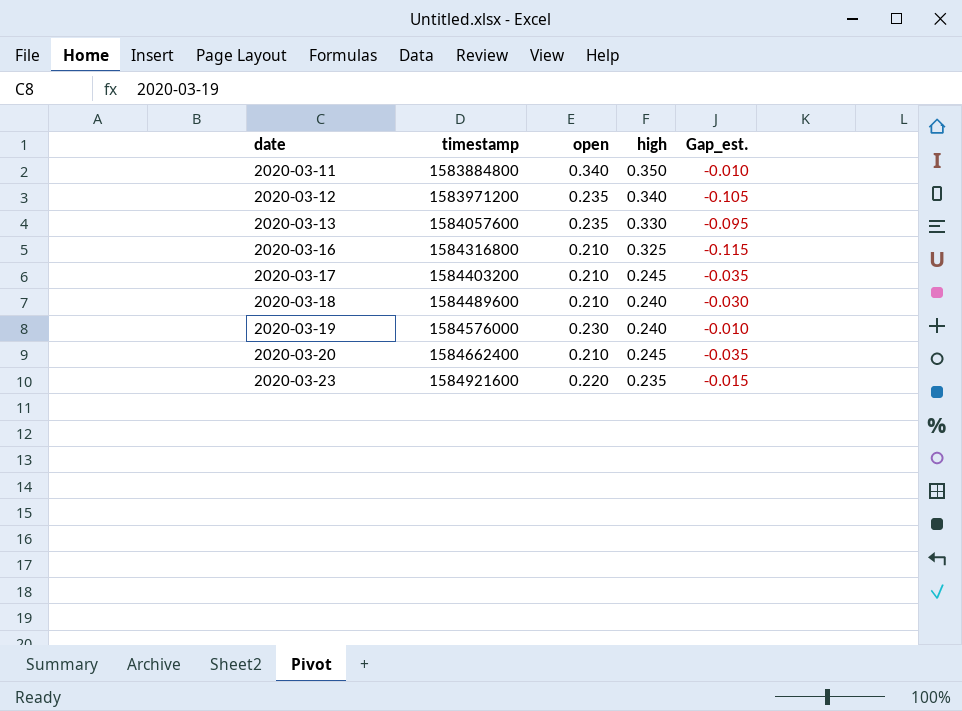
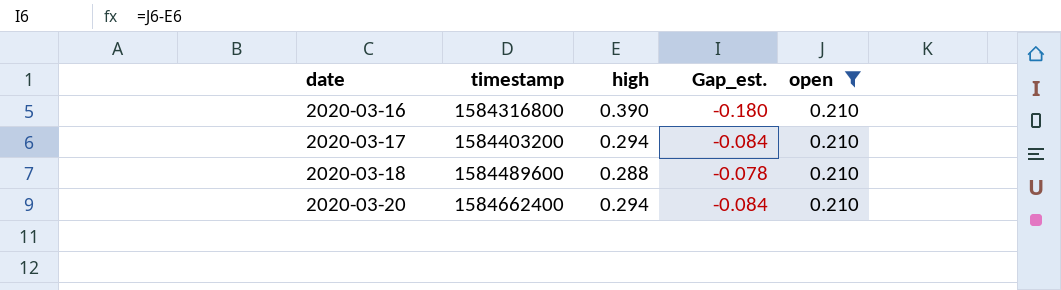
filter: none -> open = 0.210
column open | position: 3 -> 5
2020-03-16 | high: 0.325 -> 0.390
2020-03-16 | Gap_est.: -0.115 -> -0.180
2020-03-17 | high: 0.245 -> 0.294
2020-03-17 | Gap_est.: -0.035 -> -0.084
2020-03-18 | high: 0.240 -> 0.288
2020-03-18 | Gap_est.: -0.030 -> -0.078
2020-03-20 | high: 0.245 -> 0.294
2020-03-20 | Gap_est.: -0.035 -> -0.084

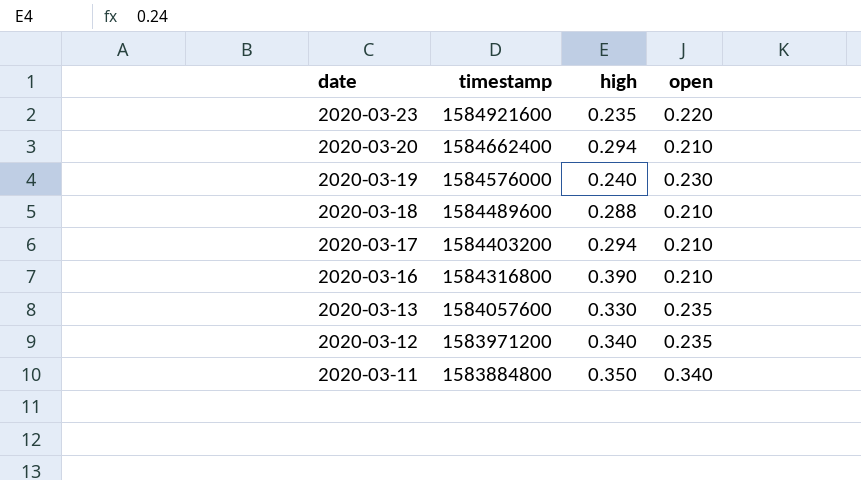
filter: open = 0.210 -> none
row order: date ascending -> date descending
column Gap_est. | formula: [open] - [high] -> none

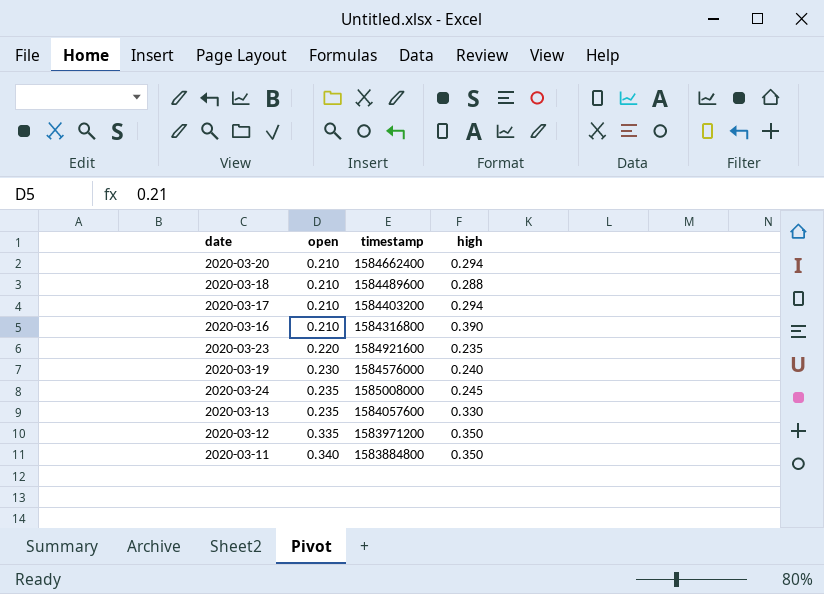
row order: date descending -> open ascending
column open | position: 4 -> 2
row 2020-03-24: none -> 0.235 | 1585008000 | 0.245
2020-03-12 | open: 0.235 -> 0.335
2020-03-12 | high: 0.340 -> 0.350

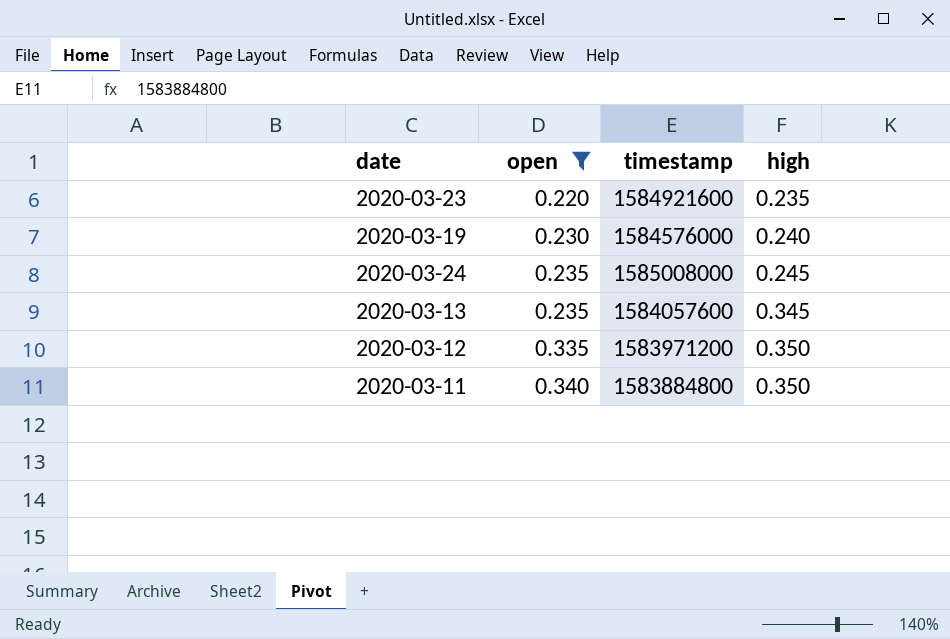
filter: none -> open != 0.210
2020-03-13 | high: 0.330 -> 0.345

